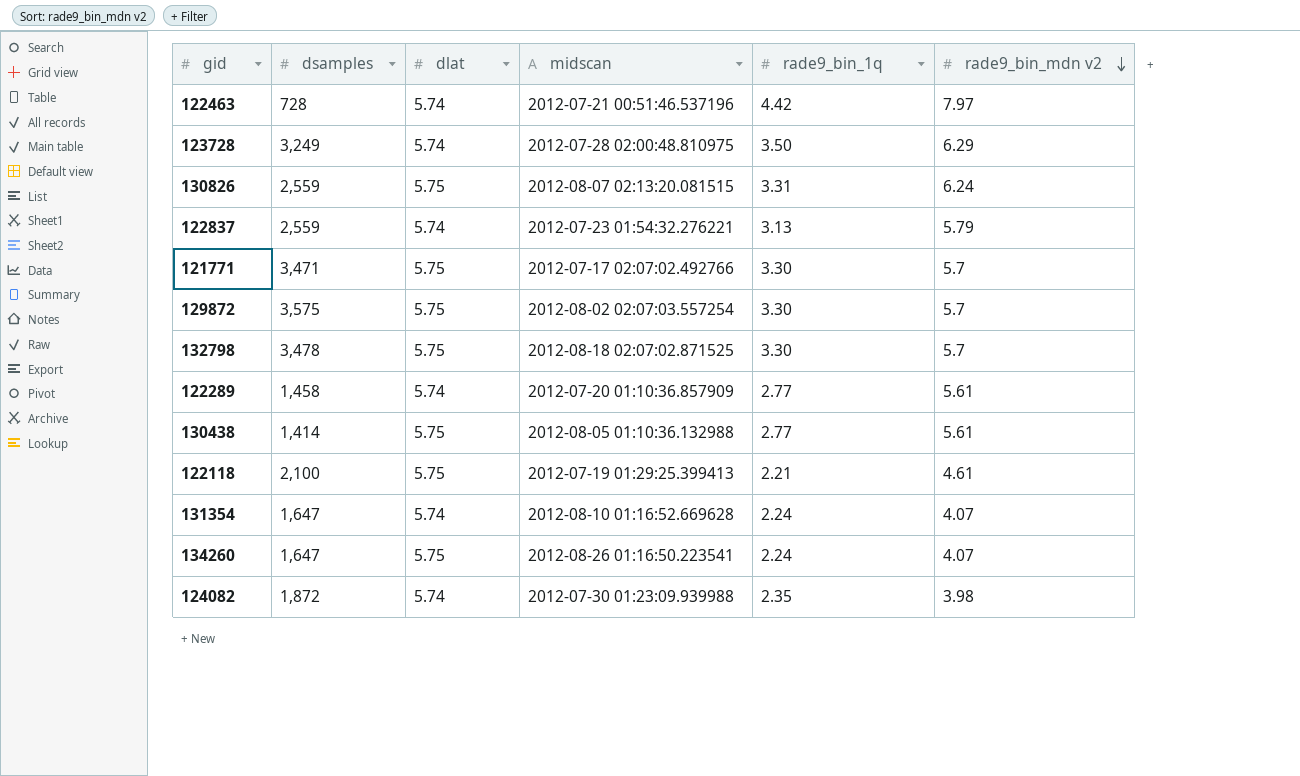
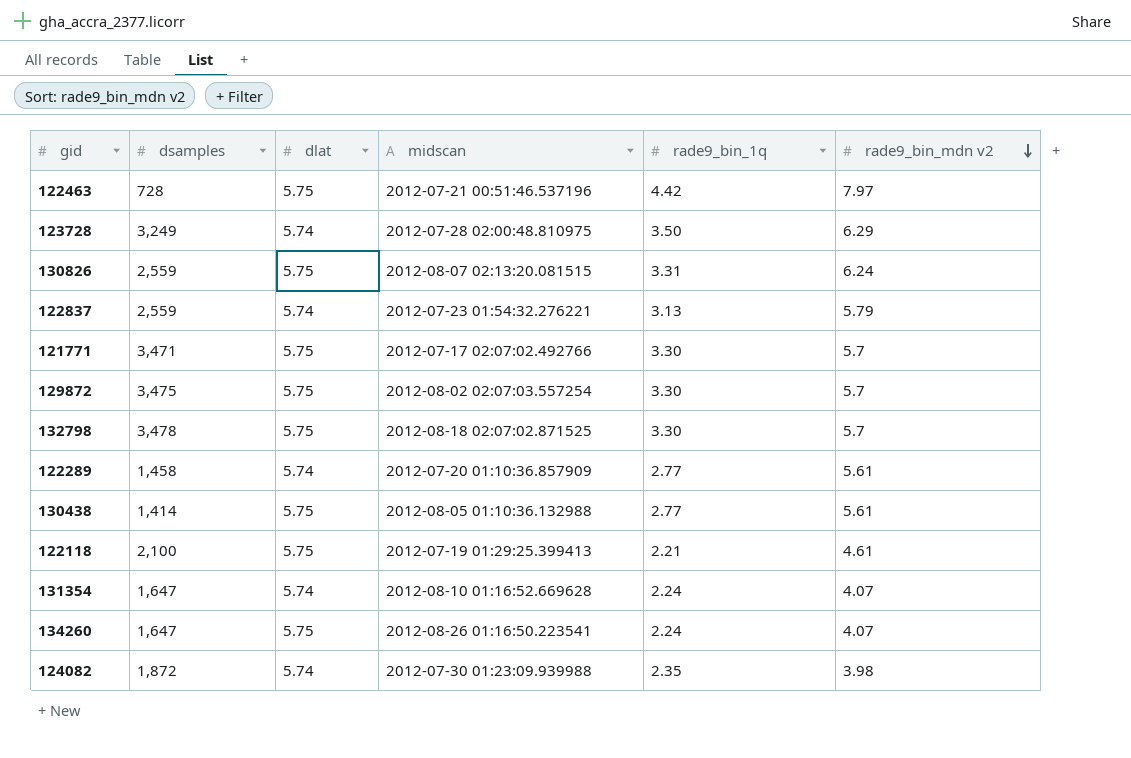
122463 | dlat: 5.74 -> 5.75
129872 | dsamples: 3,575 -> 3,475

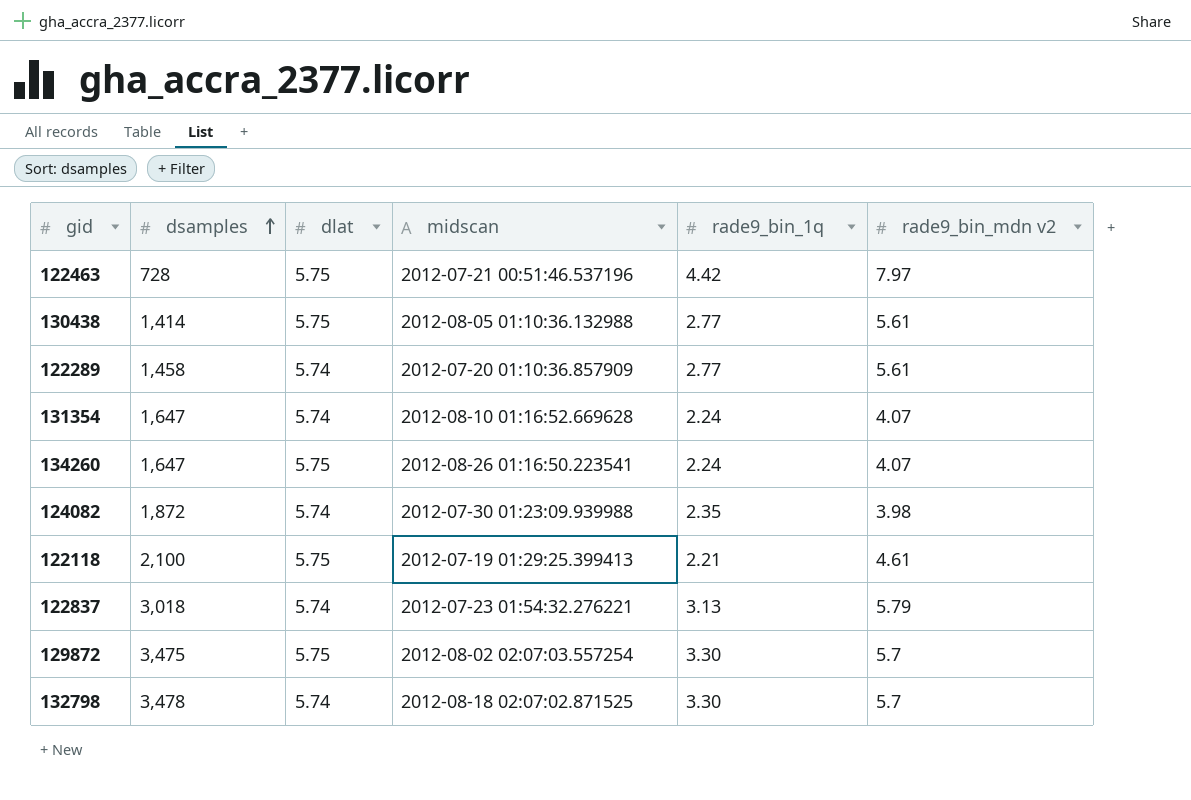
row order: rade9_bin_mdn v2 descending -> dsamples ascending
row 123728: 3,249 | 5.74 | 2012-07-28 02:00:48.810975 | 3.50 | 6.29 -> none
row 130826: 2,559 | 5.75 | 2012-08-07 02:13:20.081515 | 3.31 | 6.24 -> none
row 121771: 3,471 | 5.75 | 2012-07-17 02:07:02.492766 | 3.30 | 5.7 -> none
122837 | dsamples: 2,559 -> 3,018
132798 | dlat: 5.75 -> 5.74

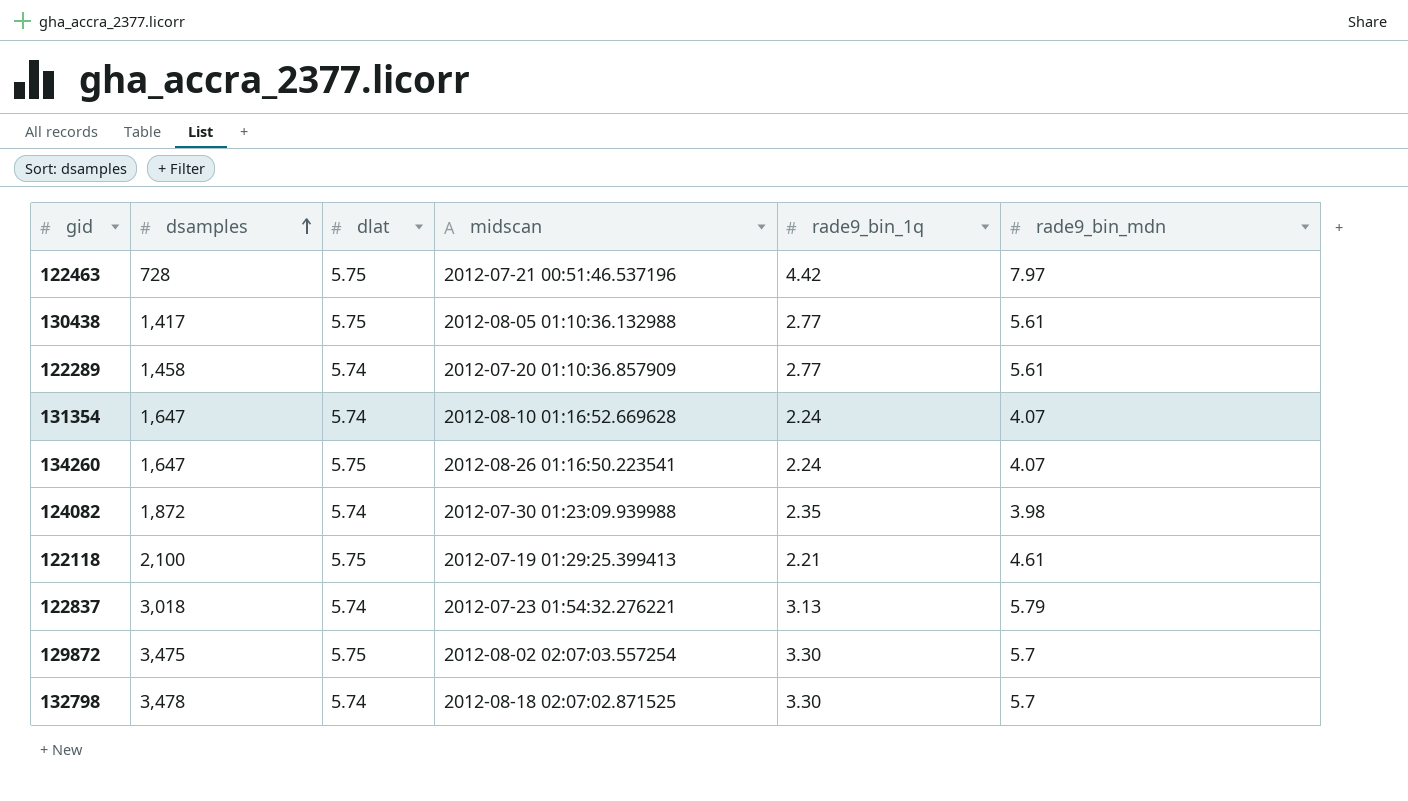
column name: rade9_bin_mdn v2 -> rade9_bin_mdn
130438 | dsamples: 1,414 -> 1,417

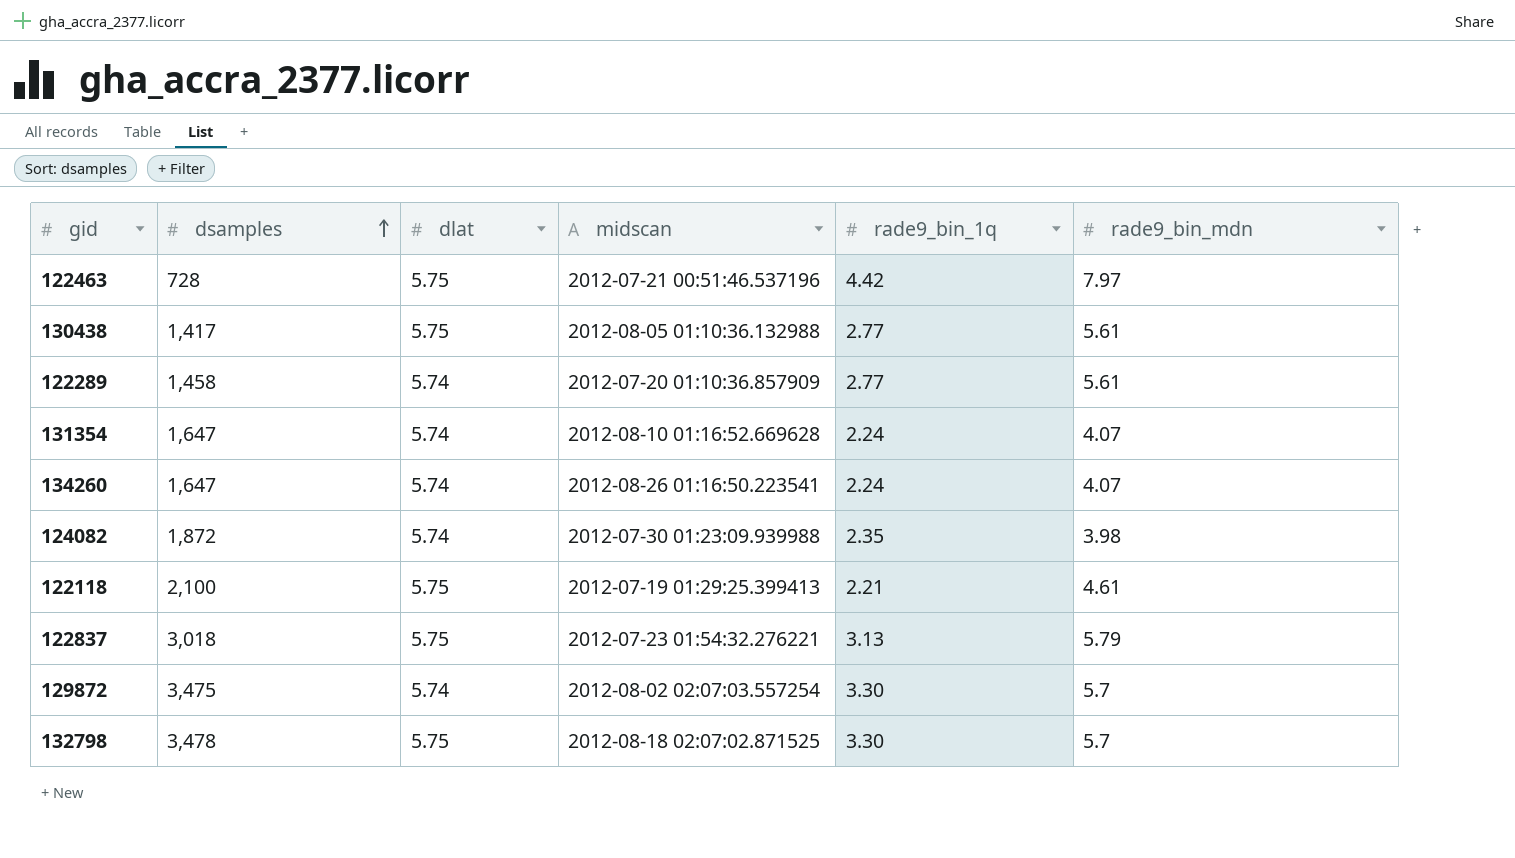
134260 | dlat: 5.75 -> 5.74
122837 | dlat: 5.74 -> 5.75
129872 | dlat: 5.75 -> 5.74
132798 | dlat: 5.74 -> 5.75

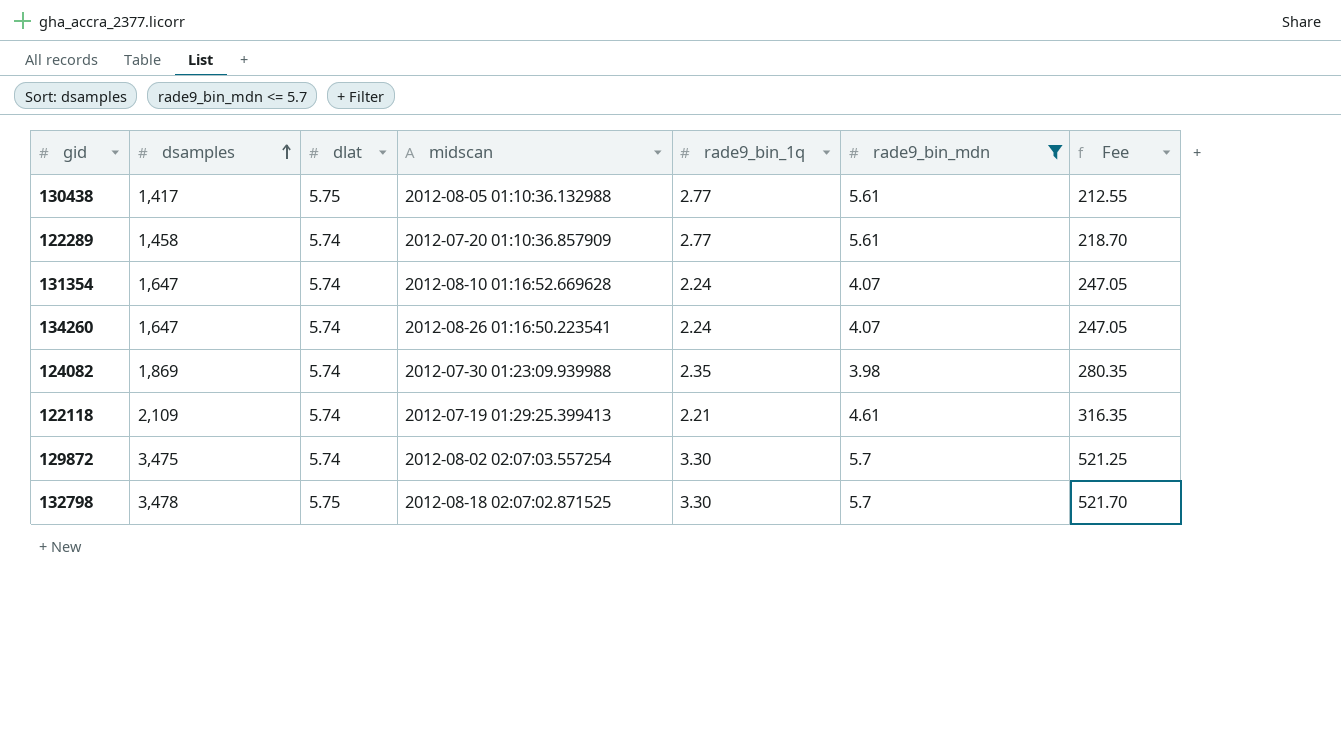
filter: none -> rade9_bin_mdn <= 5.7
column Fee | formula: none -> [dsamples] * 0.15
124082 | dsamples: 1,872 -> 1,869
122118 | dsamples: 2,100 -> 2,109
122118 | dlat: 5.75 -> 5.74

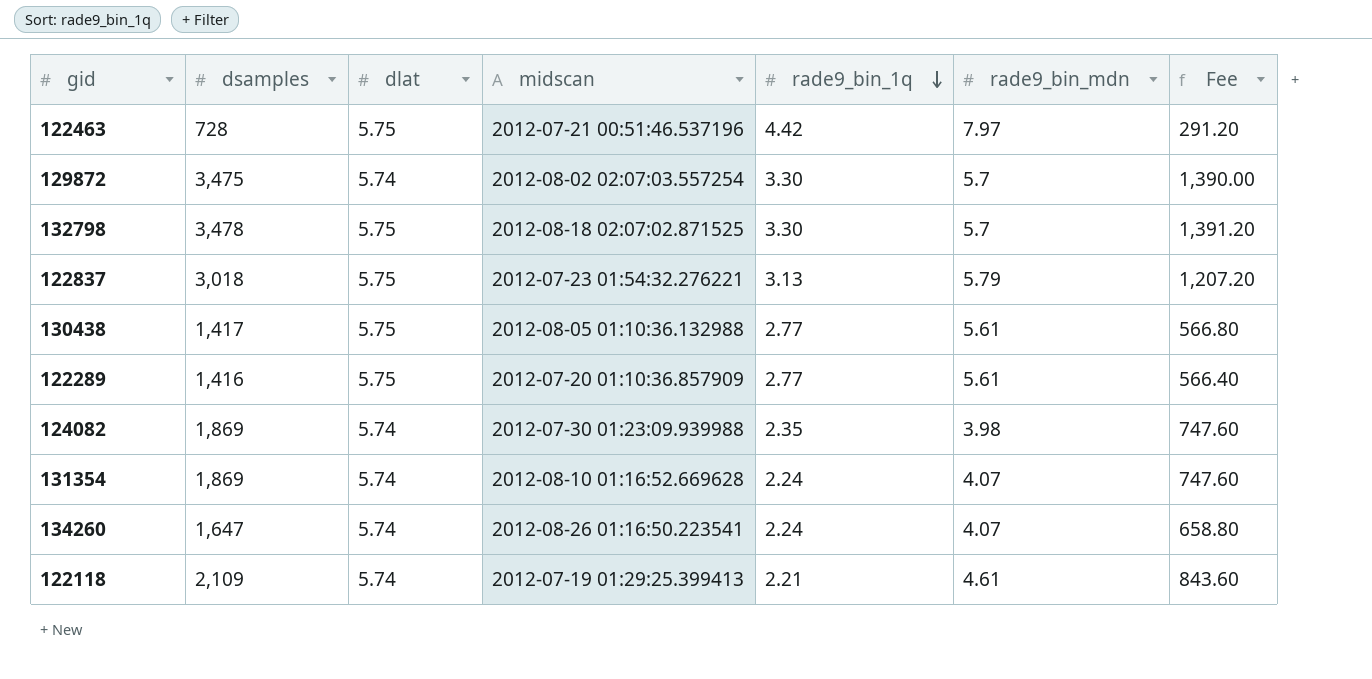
filter: rade9_bin_mdn <= 5.7 -> none
row order: dsamples ascending -> rade9_bin_1q descending
column Fee | formula: [dsamples] * 0.15 -> [dsamples] * 0.4
122289 | dsamples: 1,458 -> 1,416
122289 | dlat: 5.74 -> 5.75
131354 | dsamples: 1,647 -> 1,869

